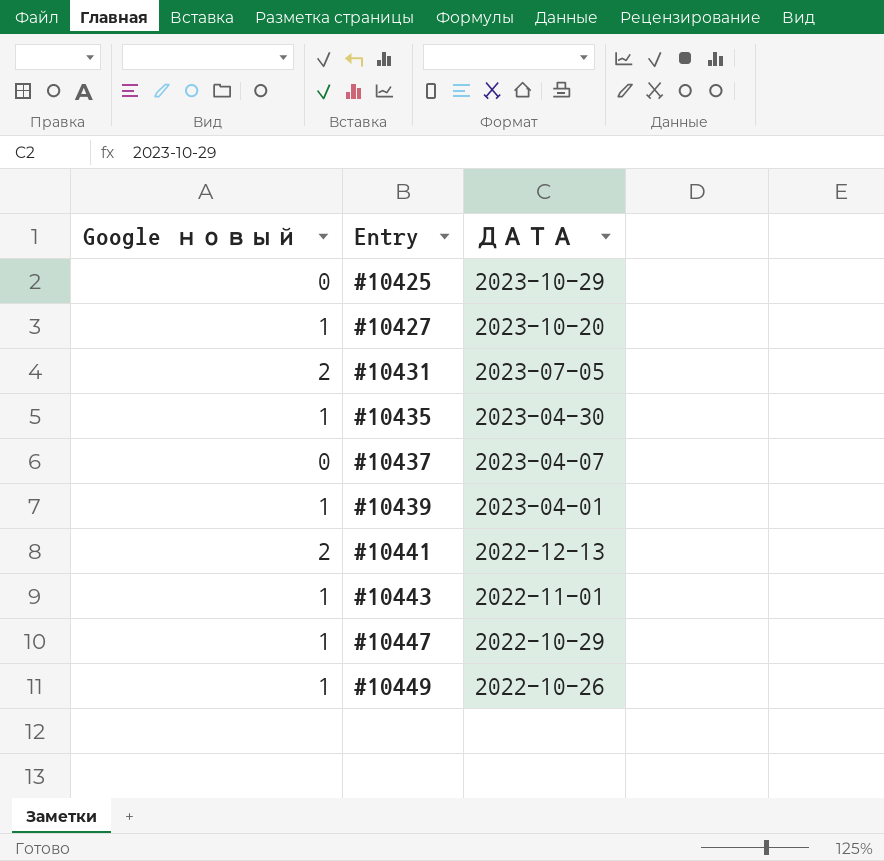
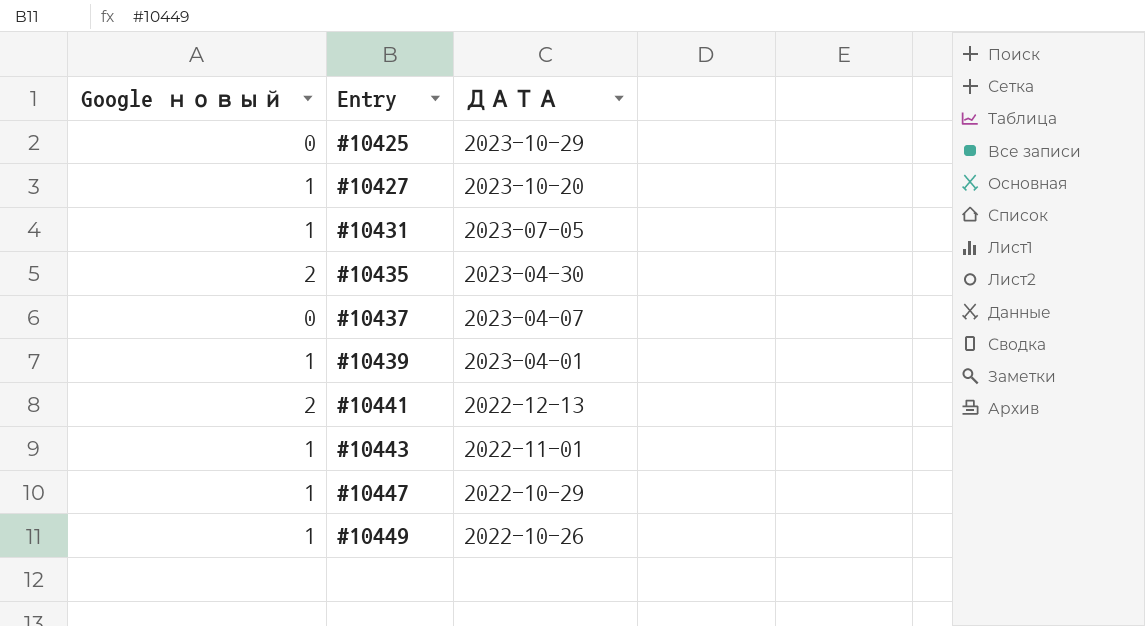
#10431 | Google новый: 2 -> 1
#10435 | Google новый: 1 -> 2

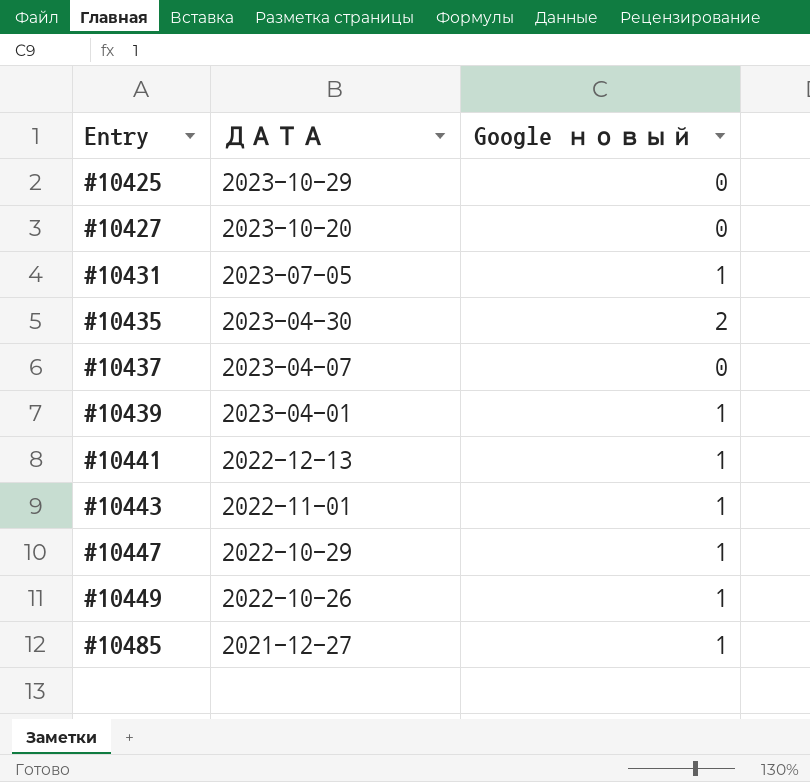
column Google новый | position: 1 -> 3
#10427 | Google новый: 1 -> 0
#10441 | Google новый: 2 -> 1
row #10485: none -> 2021-12-27 | 1

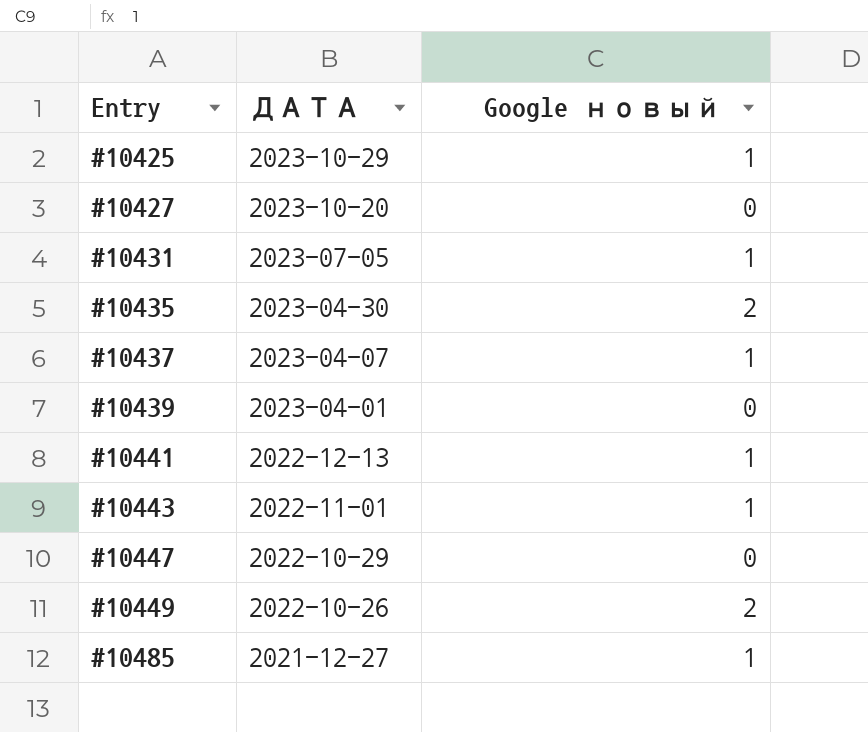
#10425 | Google новый: 0 -> 1
#10437 | Google новый: 0 -> 1
#10439 | Google новый: 1 -> 0
#10447 | Google новый: 1 -> 0
#10449 | Google новый: 1 -> 2

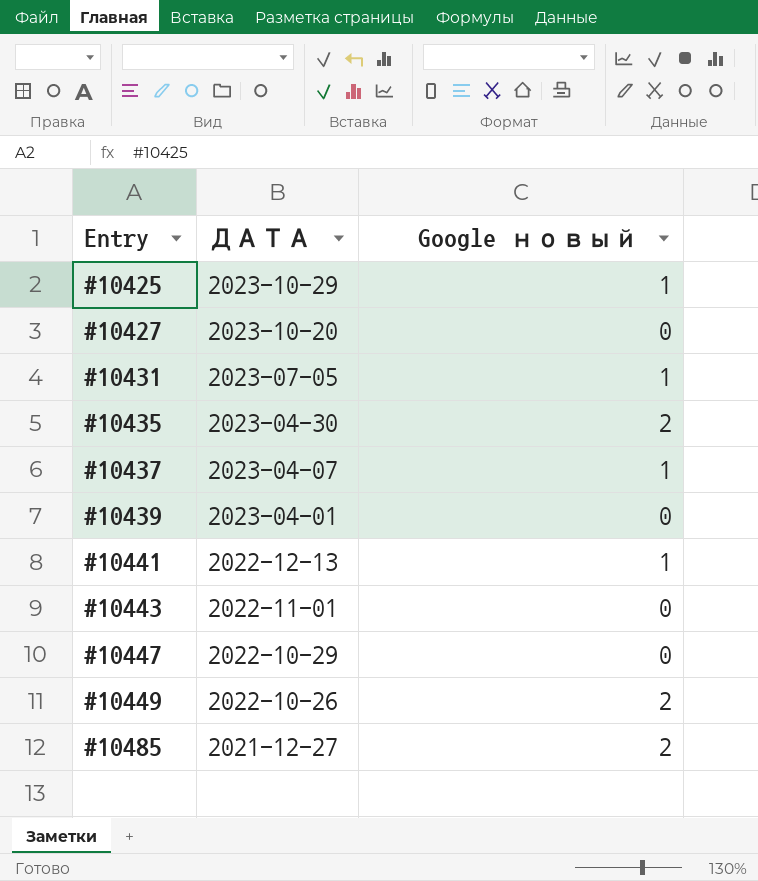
#10443 | Google новый: 1 -> 0
#10485 | Google новый: 1 -> 2

